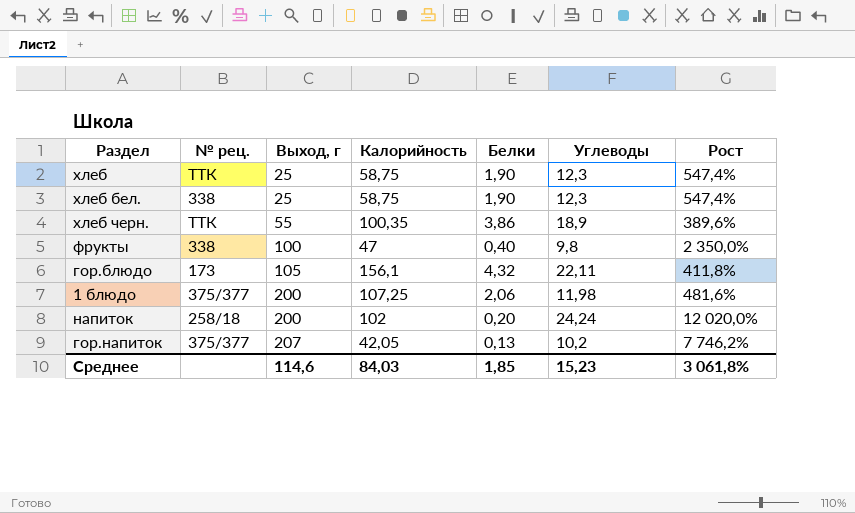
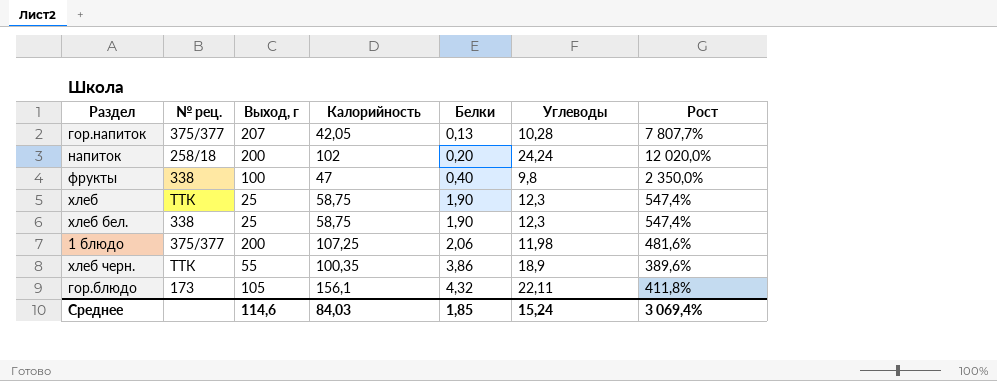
row order: Выход, г ascending -> Белки ascending
гор.напиток | Углеводы: 10,2 -> 10,28
гор.напиток | Рост: 7 746,2% -> 7 807,7%
Среднее | Углеводы: 15,23 -> 15,24
Среднее | Рост: 3 061,8% -> 3 069,4%

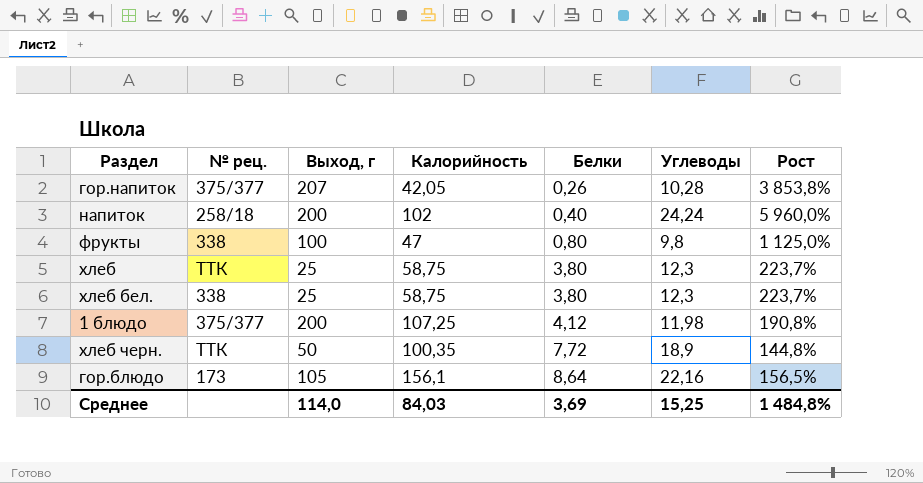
гор.напиток | Белки: 0,13 -> 0,26
гор.напиток | Рост: 7 807,7% -> 3 853,8%
напиток | Белки: 0,20 -> 0,40
напиток | Рост: 12 020,0% -> 5 960,0%
фрукты | Белки: 0,40 -> 0,80
фрукты | Рост: 2 350,0% -> 1 125,0%
хлеб | Белки: 1,90 -> 3,80
хлеб | Рост: 547,4% -> 223,7%
хлеб бел. | Белки: 1,90 -> 3,80
хлеб бел. | Рост: 547,4% -> 223,7%
1 блюдо | Белки: 2,06 -> 4,12
1 блюдо | Рост: 481,6% -> 190,8%
хлеб черн. | Выход, г: 55 -> 50
хлеб черн. | Белки: 3,86 -> 7,72
хлеб черн. | Рост: 389,6% -> 144,8%
гор.блюдо | Белки: 4,32 -> 8,64
гор.блюдо | Углеводы: 22,11 -> 22,16
гор.блюдо | Рост: 411,8% -> 156,5%
Среднее | Выход, г: 114,6 -> 114,0
Среднее | Белки: 1,85 -> 3,69
Среднее | Углеводы: 15,24 -> 15,25
Среднее | Рост: 3 069,4% -> 1 484,8%

